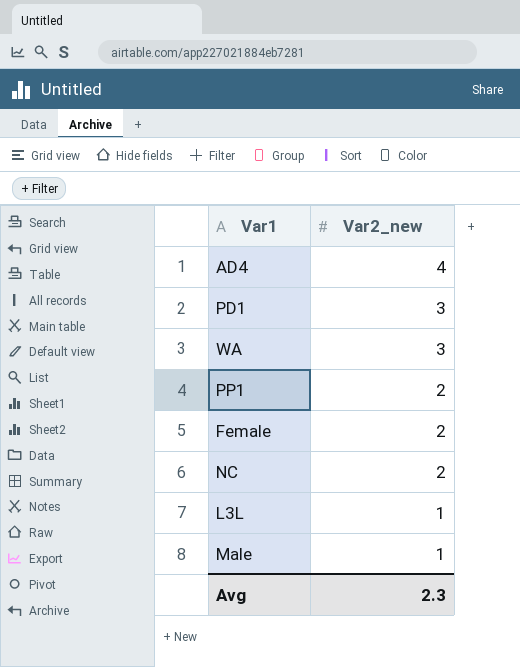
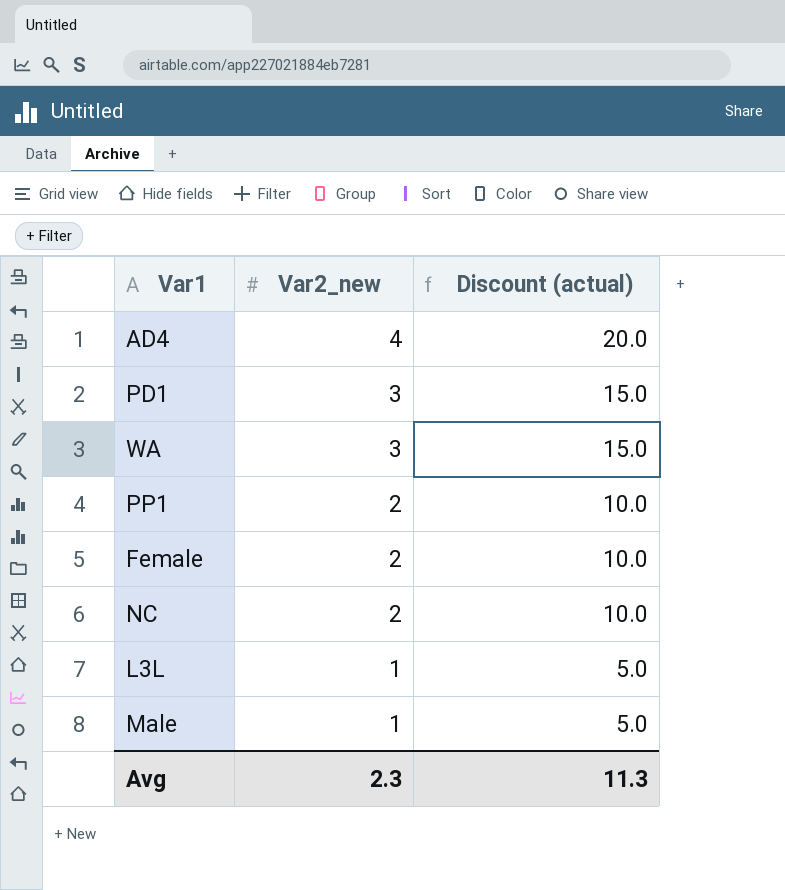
column Discount (actual) | formula: none -> [Var2_new] * 5

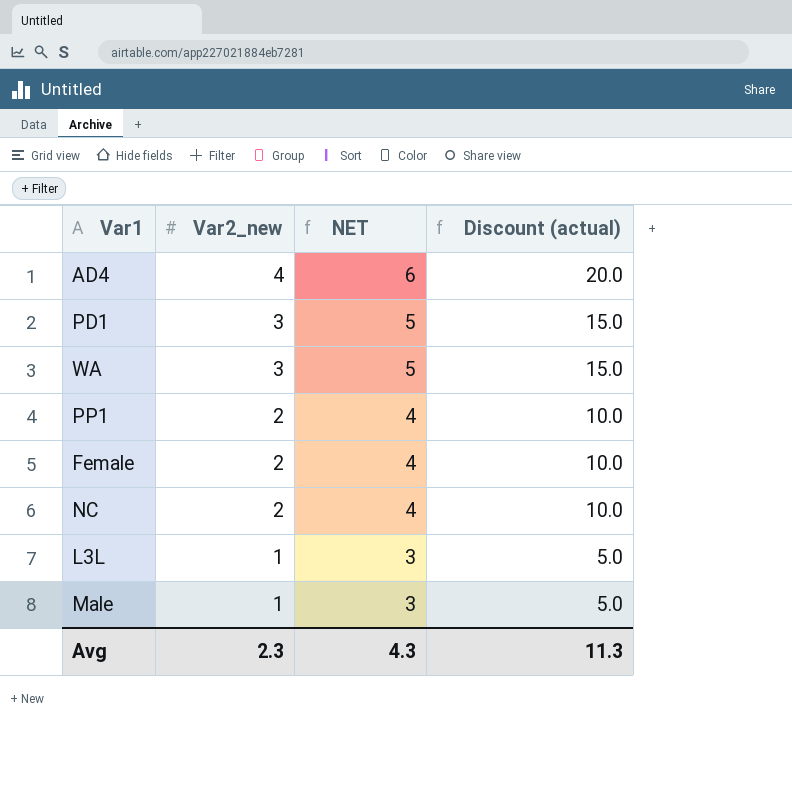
column NET | formula: none -> [Var2_new] + 2

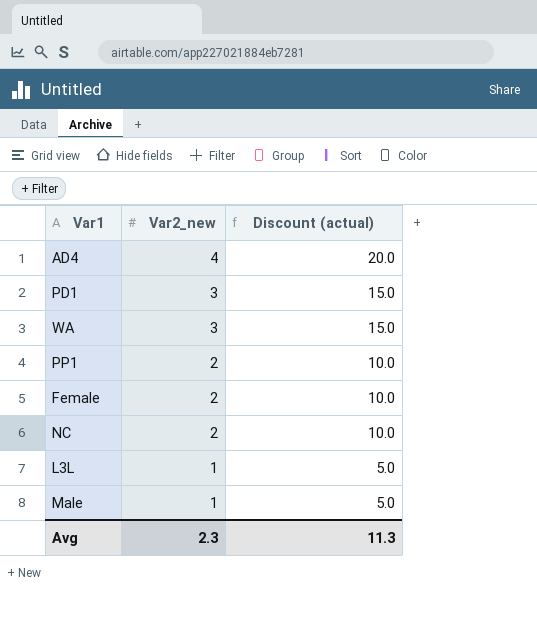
column NET | formula: [Var2_new] + 2 -> none

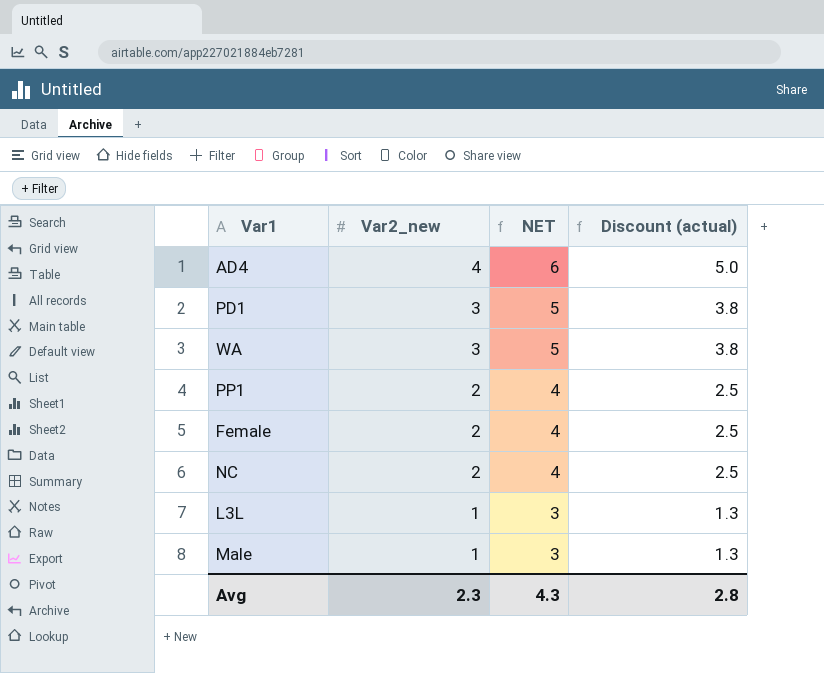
column NET | formula: none -> [Var2_new] + 2
column Discount (actual) | formula: [Var2_new] * 5 -> [Var2_new] * 1.25
Avg | Discount (actual): 11.3 -> 2.8

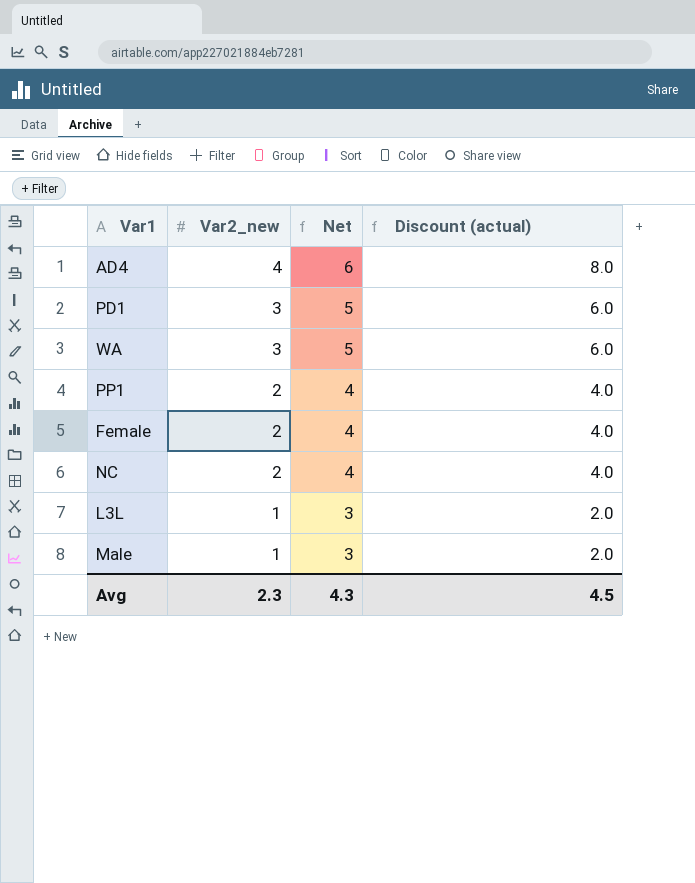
column name: NET -> Net
column Discount (actual) | formula: [Var2_new] * 1.25 -> [Var2_new] * 2
Avg | Discount (actual): 2.8 -> 4.5

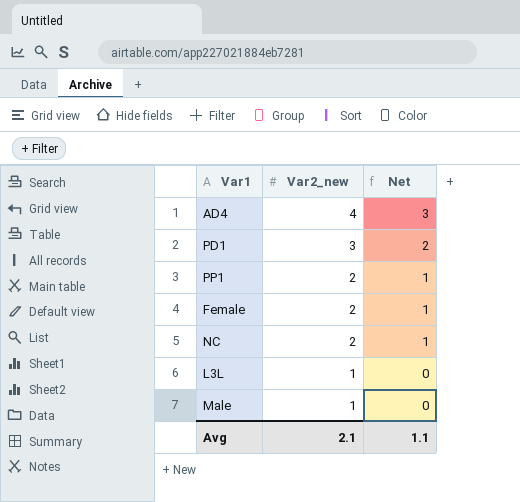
column Discount (actual) | formula: [Var2_new] * 2 -> none
column Net | formula: [Var2_new] + 2 -> [Var2_new] - 1
row WA: 3 | 5 | 6.0 -> none
Avg | Var2_new: 2.3 -> 2.1
Avg | Net: 4.3 -> 1.1

